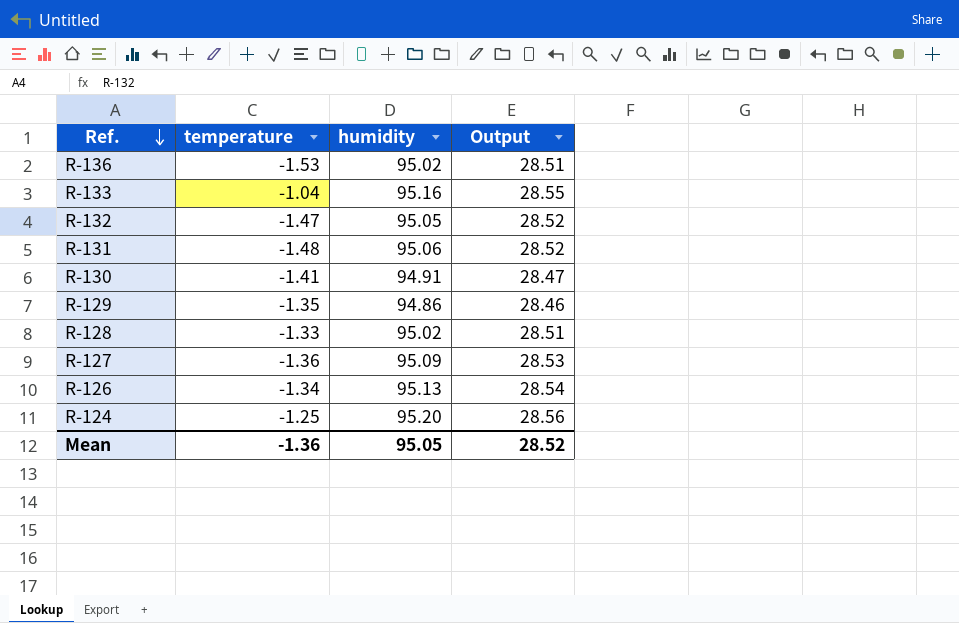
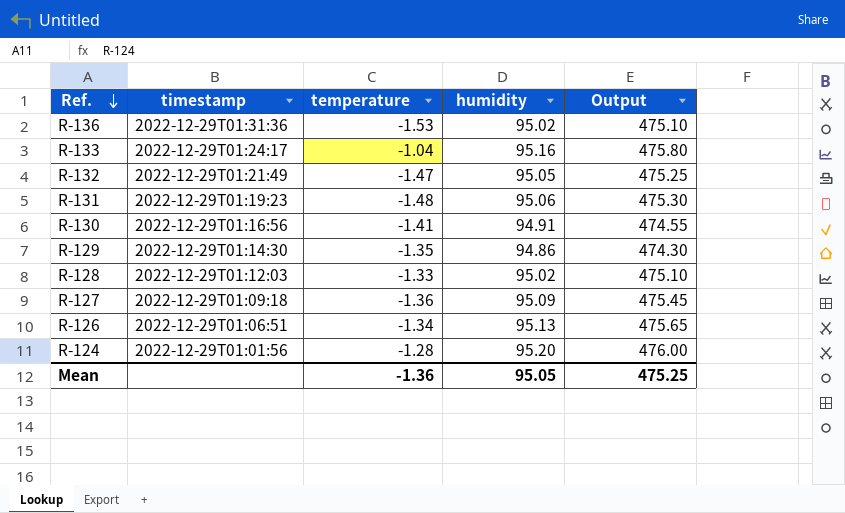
column timestamp | position: none -> 2
column Output | formula: [humidity] * 0.3 -> [humidity] * 5
R-124 | temperature: -1.25 -> -1.28
Mean | Output: 28.52 -> 475.25

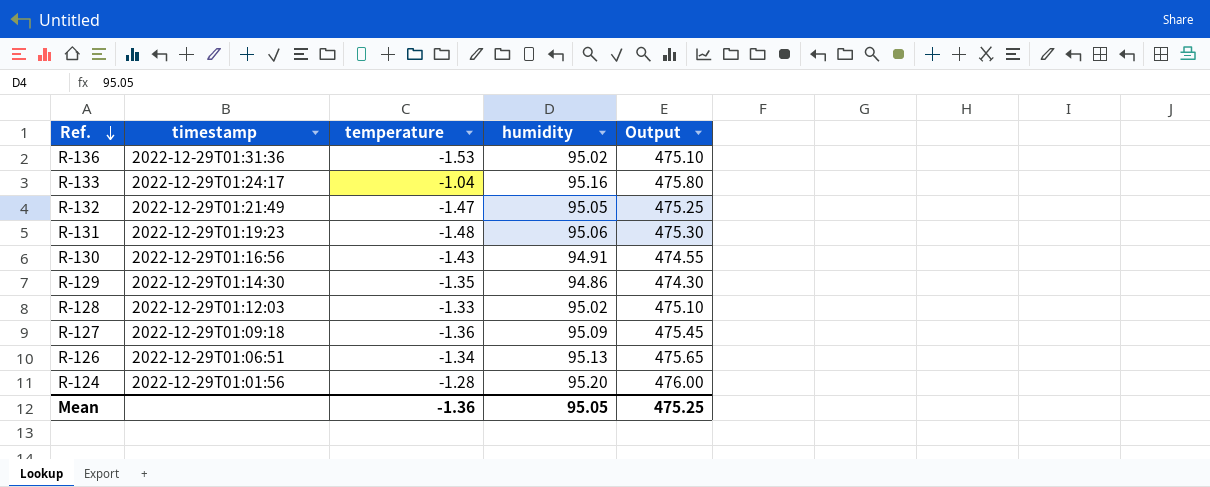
R-130 | temperature: -1.41 -> -1.43

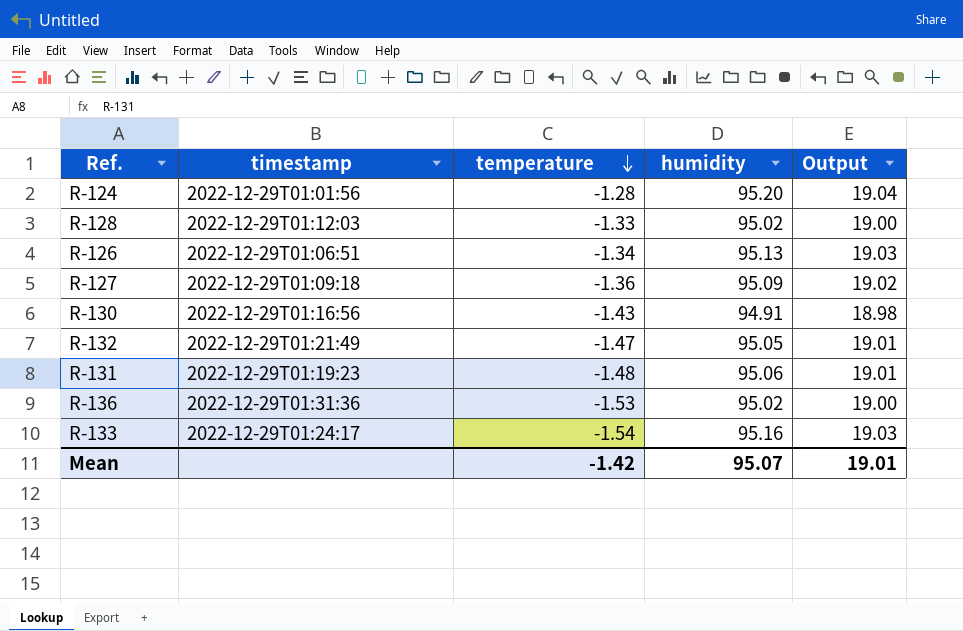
row order: Ref. descending -> temperature descending
column Output | formula: [humidity] * 5 -> [humidity] * 0.2
row R-129: 2022-12-29T01:14:30 | -1.35 | 94.86 | 474.30 -> none
R-133 | temperature: -1.04 -> -1.54
Mean | temperature: -1.36 -> -1.42
Mean | humidity: 95.05 -> 95.07
Mean | Output: 475.25 -> 19.01

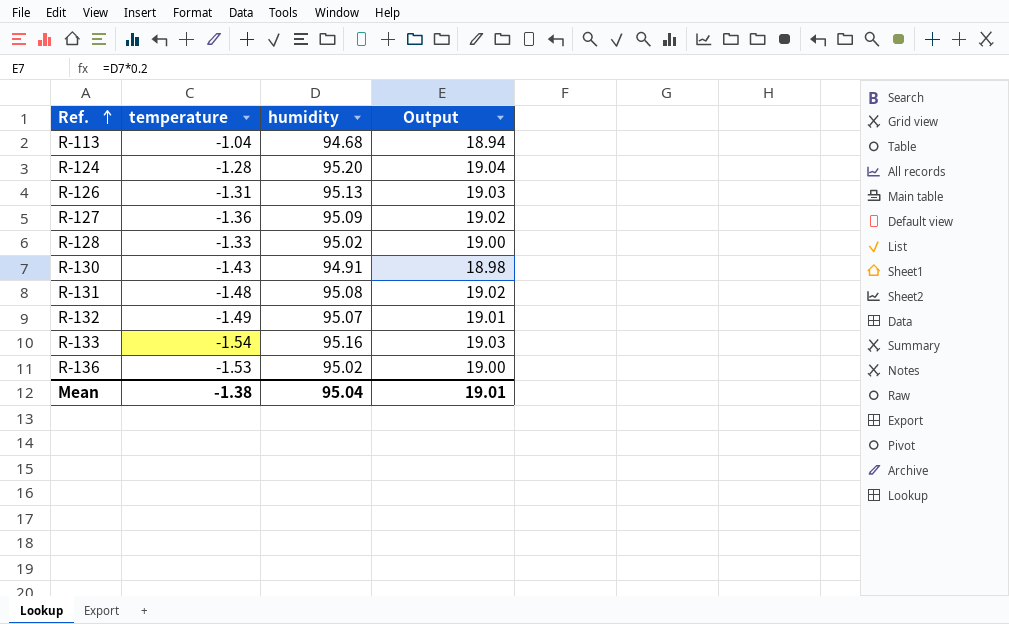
row order: temperature descending -> Ref. ascending
column timestamp | position: 2 -> none
row R-113: none -> -1.04 | 94.68 | 18.94
R-126 | temperature: -1.34 -> -1.31
R-131 | humidity: 95.06 -> 95.08
R-131 | Output: 19.01 -> 19.02
R-132 | temperature: -1.47 -> -1.49
R-132 | humidity: 95.05 -> 95.07
Mean | temperature: -1.42 -> -1.38
Mean | humidity: 95.07 -> 95.04

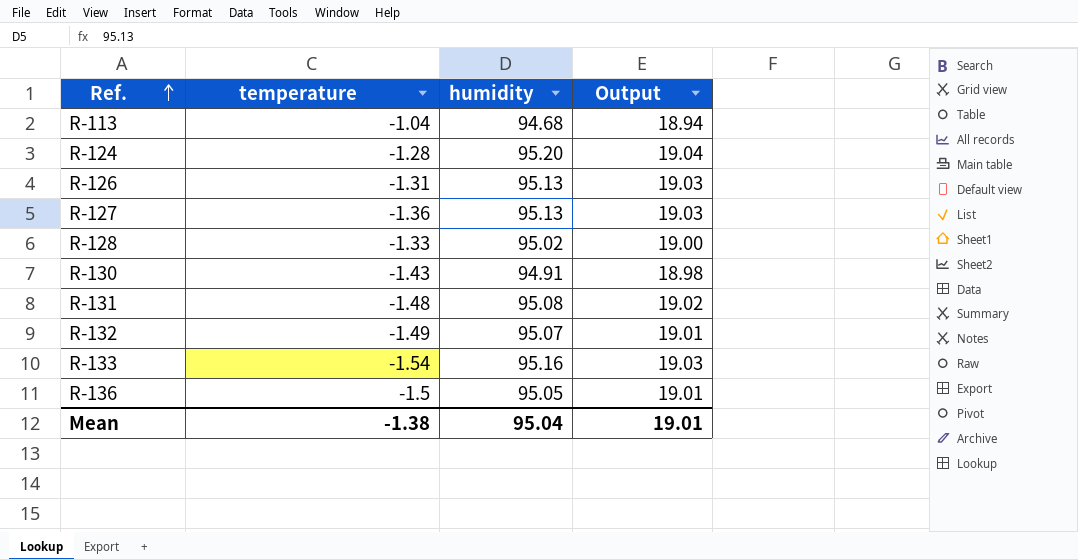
R-127 | humidity: 95.09 -> 95.13
R-127 | Output: 19.02 -> 19.03
R-136 | temperature: -1.53 -> -1.5
R-136 | humidity: 95.02 -> 95.05
R-136 | Output: 19.00 -> 19.01

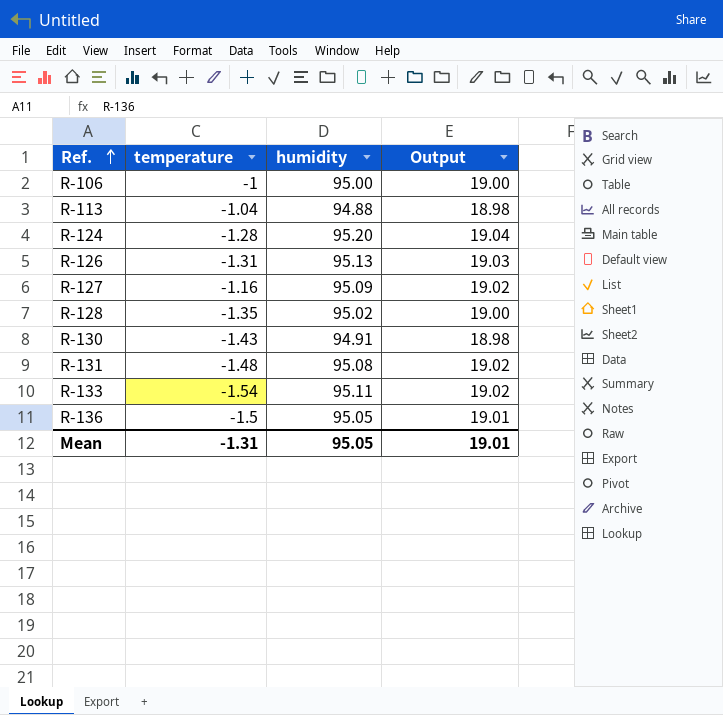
row R-132: -1.49 | 95.07 | 19.01 -> none
row R-106: none -> -1 | 95.00 | 19.00
R-113 | humidity: 94.68 -> 94.88
R-113 | Output: 18.94 -> 18.98
R-127 | temperature: -1.36 -> -1.16
R-127 | humidity: 95.13 -> 95.09
R-127 | Output: 19.03 -> 19.02
R-128 | temperature: -1.33 -> -1.35
R-133 | humidity: 95.16 -> 95.11
R-133 | Output: 19.03 -> 19.02
Mean | temperature: -1.38 -> -1.31
Mean | humidity: 95.04 -> 95.05

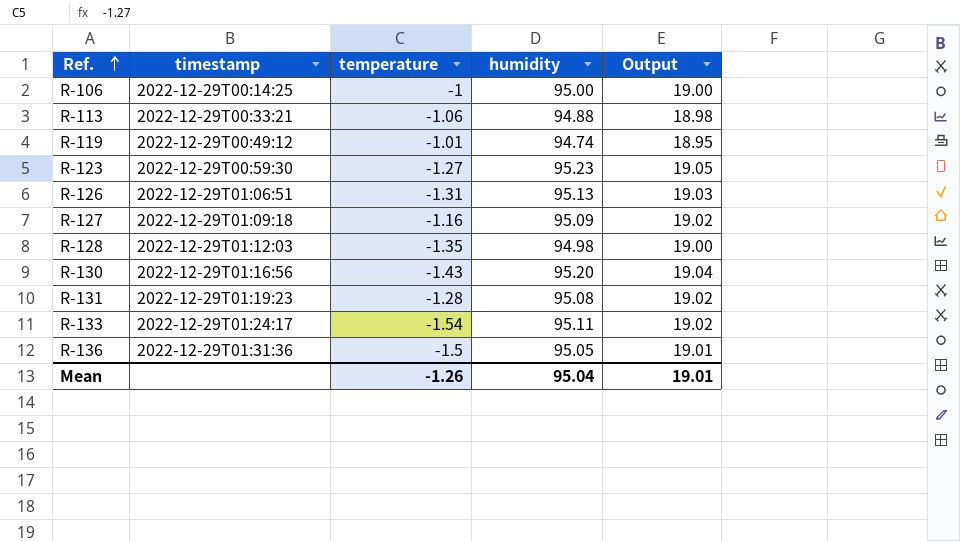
column timestamp | position: none -> 2
row R-124: -1.28 | 95.20 | 19.04 -> none
R-113 | temperature: -1.04 -> -1.06
row R-119: none -> 2022-12-29T00:49:12 | -1.01 | 94.74 | 18.95
row R-123: none -> 2022-12-29T00:59:30 | -1.27 | 95.23 | 19.05
R-128 | humidity: 95.02 -> 94.98
R-130 | humidity: 94.91 -> 95.20
R-130 | Output: 18.98 -> 19.04
R-131 | temperature: -1.48 -> -1.28
Mean | temperature: -1.31 -> -1.26
Mean | humidity: 95.05 -> 95.04

